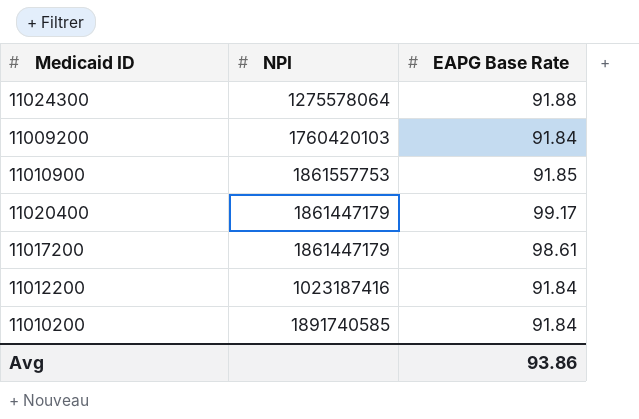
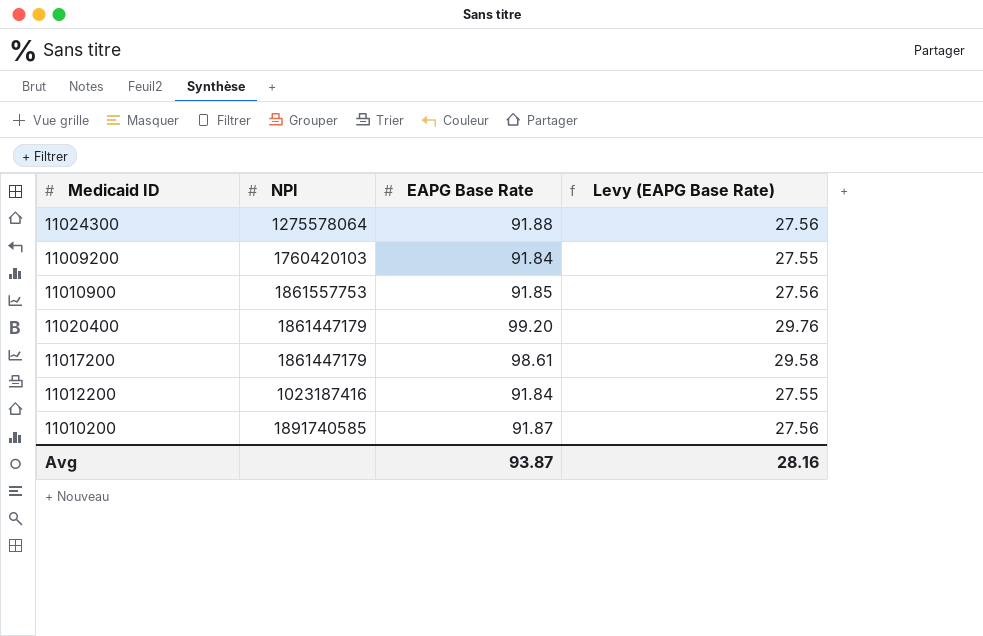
column Levy (EAPG Base Rate) | formula: none -> [EAPG Base Rate] * 0.3
11020400 | EAPG Base Rate: 99.17 -> 99.20
11010200 | EAPG Base Rate: 91.84 -> 91.87
Avg | EAPG Base Rate: 93.86 -> 93.87

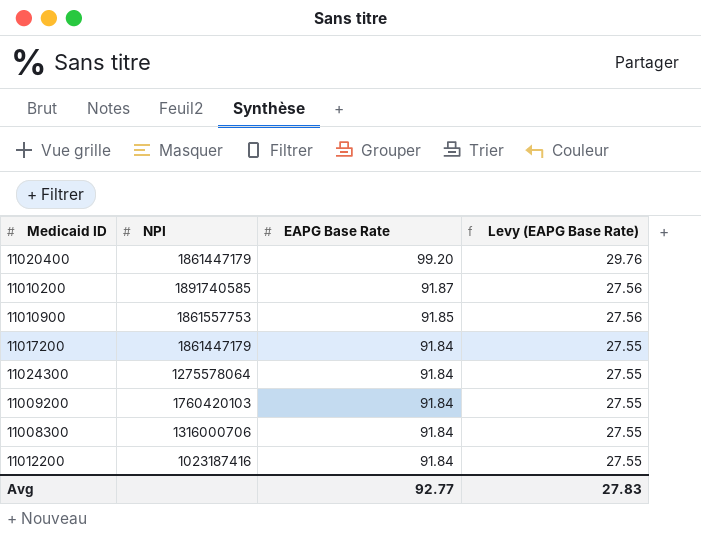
row order: none -> EAPG Base Rate descending
11017200 | EAPG Base Rate: 98.61 -> 91.84
11017200 | Levy (EAPG Base Rate): 29.58 -> 27.55
11024300 | EAPG Base Rate: 91.88 -> 91.84
11024300 | Levy (EAPG Base Rate): 27.56 -> 27.55
row 11008300: none -> 1316000706 | 91.84 | 27.55
Avg | EAPG Base Rate: 93.87 -> 92.77
Avg | Levy (EAPG Base Rate): 28.16 -> 27.83

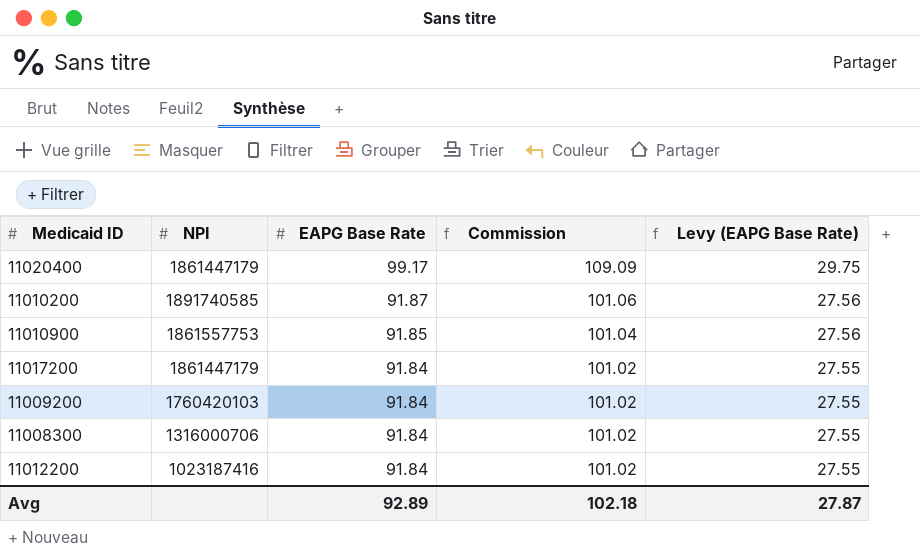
column Commission | formula: none -> [EAPG Base Rate] * 1.1
row 11024300: 1275578064 | 91.84 | 27.55 -> none
11020400 | EAPG Base Rate: 99.20 -> 99.17
11020400 | Levy (EAPG Base Rate): 29.76 -> 29.75
Avg | EAPG Base Rate: 92.77 -> 92.89
Avg | Levy (EAPG Base Rate): 27.83 -> 27.87

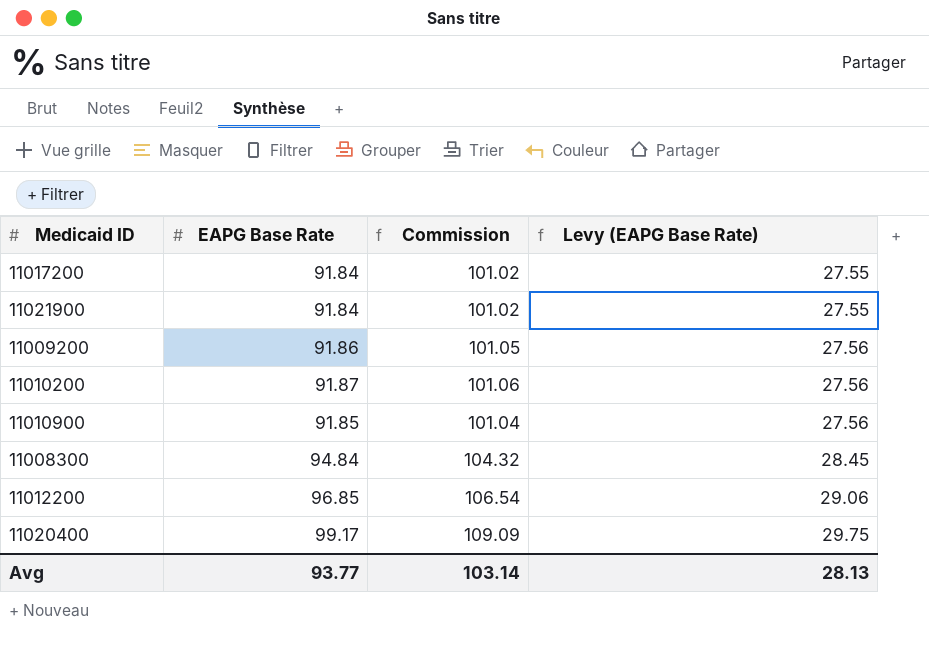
row order: EAPG Base Rate descending -> Levy (EAPG Base Rate) ascending
column NPI | position: 2 -> none
row 11021900: none -> 91.84 | 101.02 | 27.55
11009200 | EAPG Base Rate: 91.84 -> 91.86
11009200 | Commission: 101.02 -> 101.05
11009200 | Levy (EAPG Base Rate): 27.55 -> 27.56
11008300 | EAPG Base Rate: 91.84 -> 94.84
11008300 | Commission: 101.02 -> 104.32
11008300 | Levy (EAPG Base Rate): 27.55 -> 28.45
11012200 | EAPG Base Rate: 91.84 -> 96.85
11012200 | Commission: 101.02 -> 106.54
11012200 | Levy (EAPG Base Rate): 27.55 -> 29.06
Avg | EAPG Base Rate: 92.89 -> 93.77
Avg | Commission: 102.18 -> 103.14
Avg | Levy (EAPG Base Rate): 27.87 -> 28.13

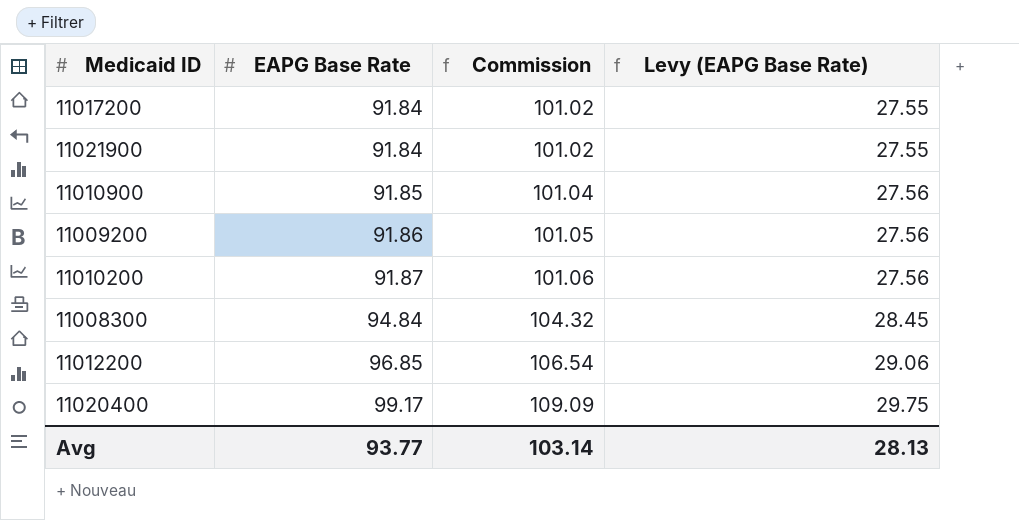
row order: Levy (EAPG Base Rate) ascending -> EAPG Base Rate ascending

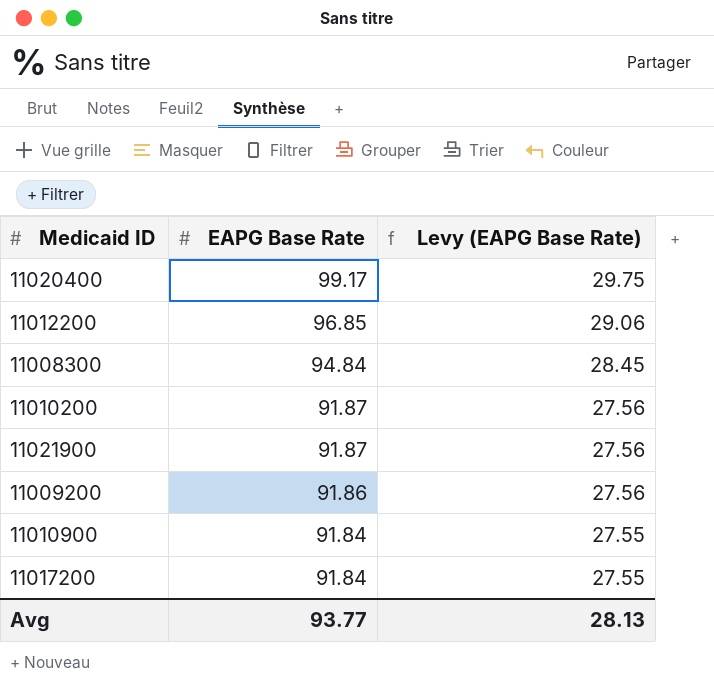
row order: EAPG Base Rate ascending -> EAPG Base Rate descending
column Commission | formula: [EAPG Base Rate] * 1.1 -> none
11021900 | EAPG Base Rate: 91.84 -> 91.87
11021900 | Levy (EAPG Base Rate): 27.55 -> 27.56
11010900 | EAPG Base Rate: 91.85 -> 91.84
11010900 | Levy (EAPG Base Rate): 27.56 -> 27.55

